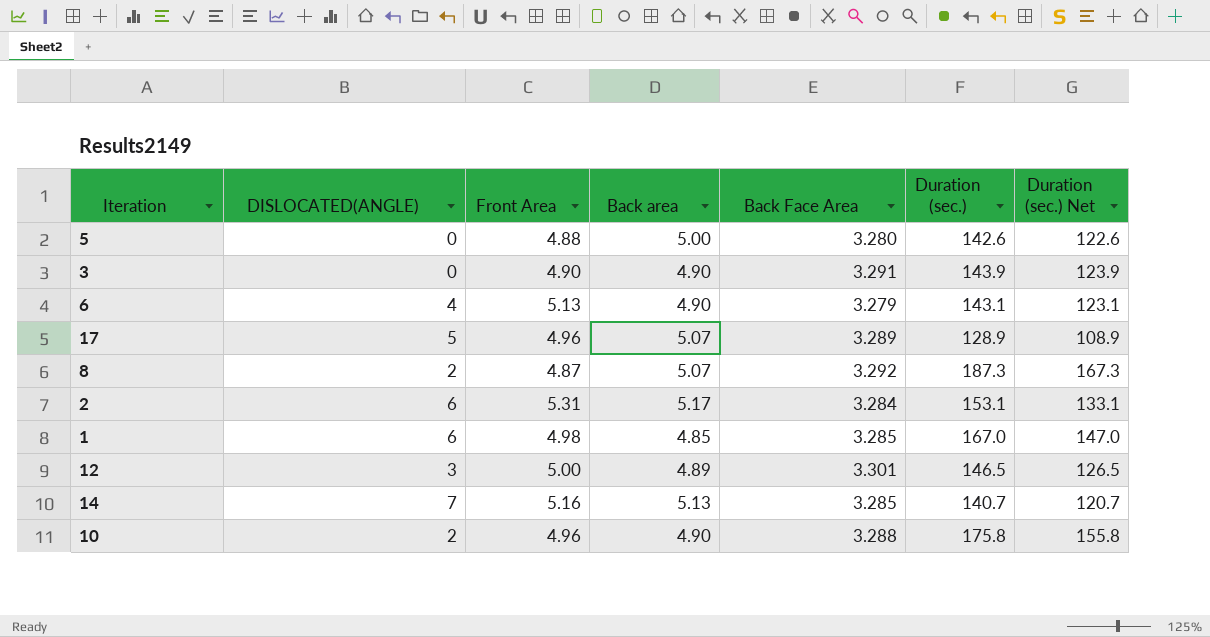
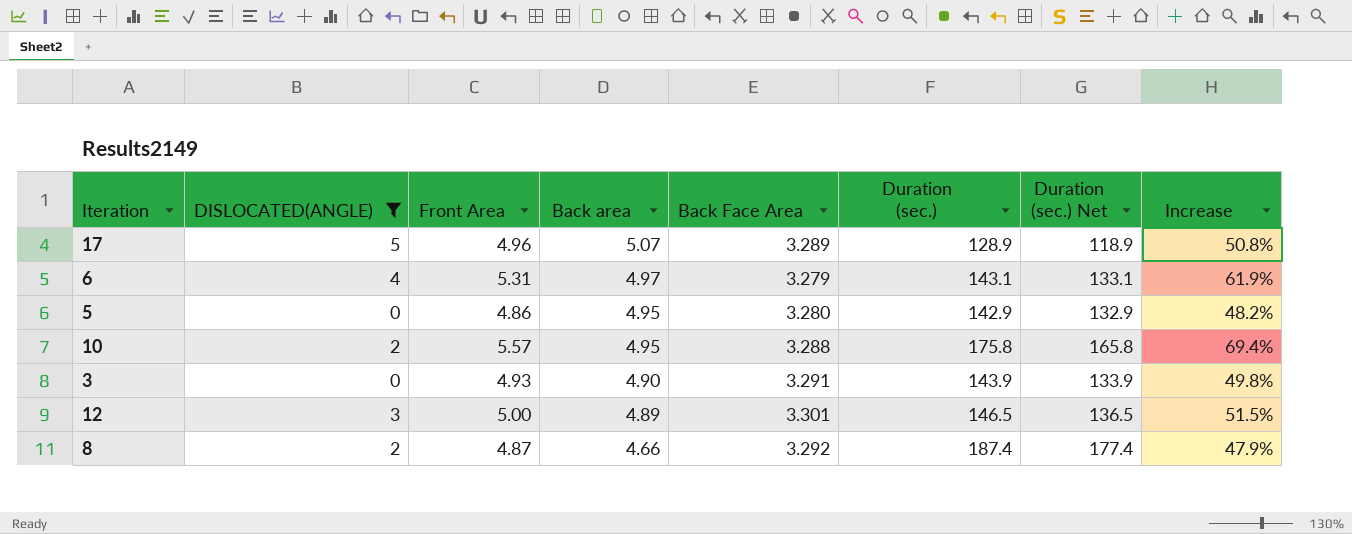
filter: none -> DISLOCATED(ANGLE) <= 5
row order: none -> Back area descending
column Duration (sec.) Net | formula: [Duration (sec.)] - 20 -> [Duration (sec.)] - 10
column Increase | formula: none -> ([Front Area] - [Back Face Area]) / [Back Face Area]
6 | Front Area: 5.13 -> 5.31
6 | Back area: 4.90 -> 4.97
5 | Front Area: 4.88 -> 4.86
5 | Back area: 5.00 -> 4.95
5 | Duration (sec.): 142.6 -> 142.9
10 | Front Area: 4.96 -> 5.57
10 | Back area: 4.90 -> 4.95
3 | Front Area: 4.90 -> 4.93
8 | Back area: 5.07 -> 4.66
8 | Duration (sec.): 187.3 -> 187.4

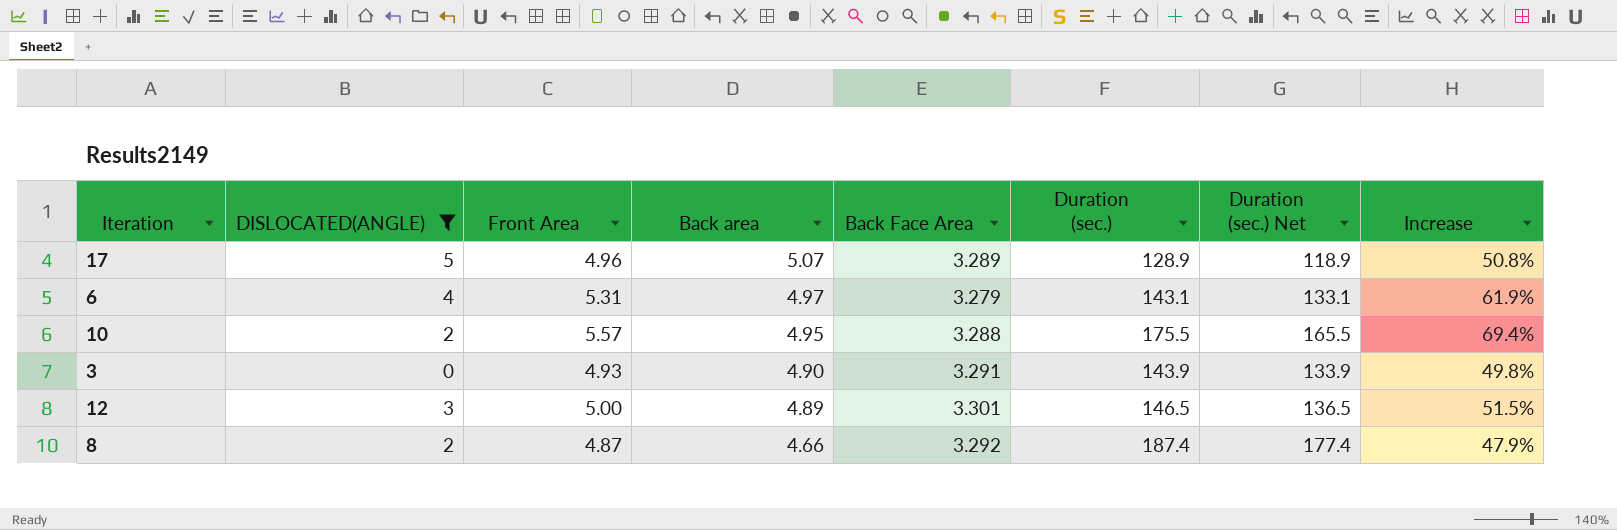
row 5: 0 | 4.86 | 4.95 | 3.280 | 142.9 | 132.9 | 48.2% -> none
10 | Duration (sec.): 175.8 -> 175.5
10 | Duration (sec.) Net: 165.8 -> 165.5

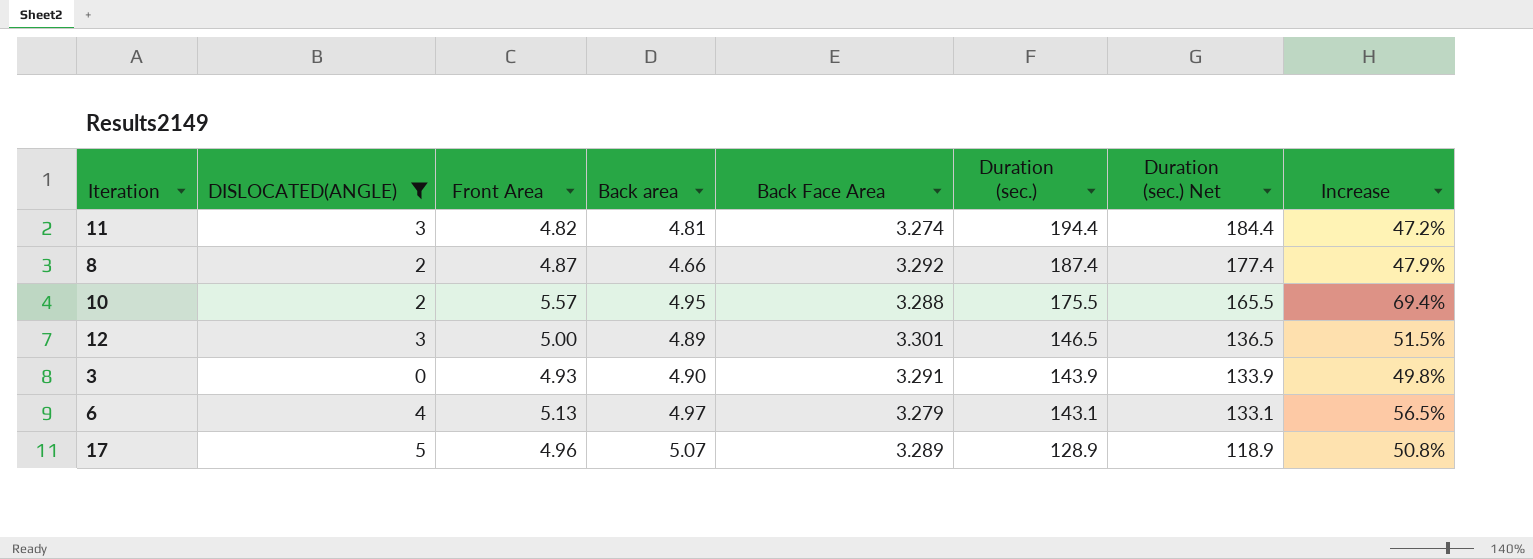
row order: Back area descending -> Duration (sec.) descending
row 11: none -> 3 | 4.82 | 4.81 | 3.274 | 194.4 | 184.4 | 47.2%
6 | Front Area: 5.31 -> 5.13
6 | Increase: 61.9% -> 56.5%

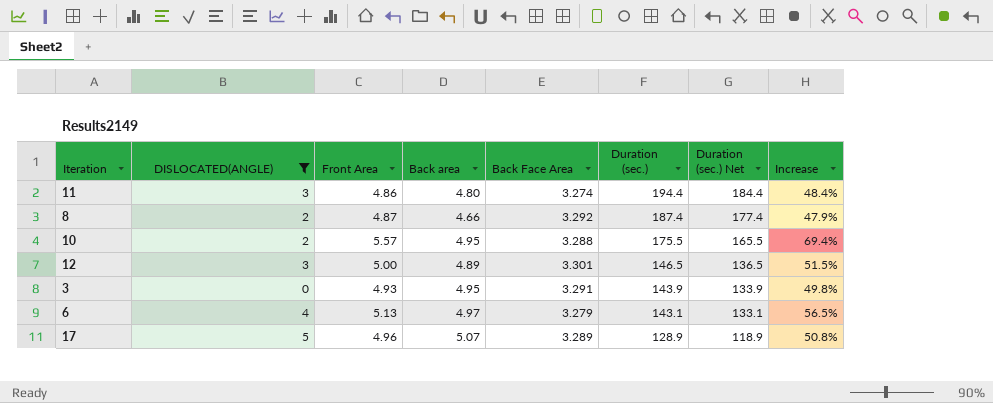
11 | Front Area: 4.82 -> 4.86
11 | Back area: 4.81 -> 4.80
11 | Increase: 47.2% -> 48.4%
3 | Back area: 4.90 -> 4.95

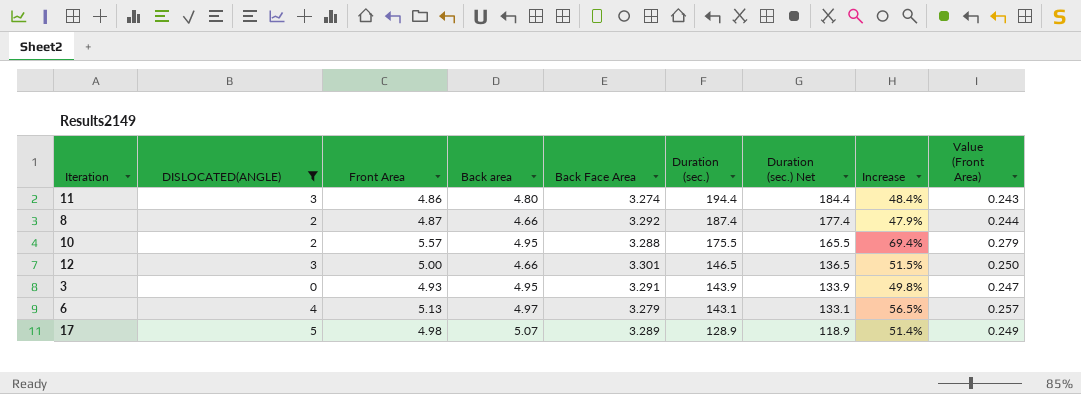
column Value (Front Area) | formula: none -> [Front Area] * 0.05
12 | Back area: 4.89 -> 4.66
17 | Front Area: 4.96 -> 4.98
17 | Increase: 50.8% -> 51.4%

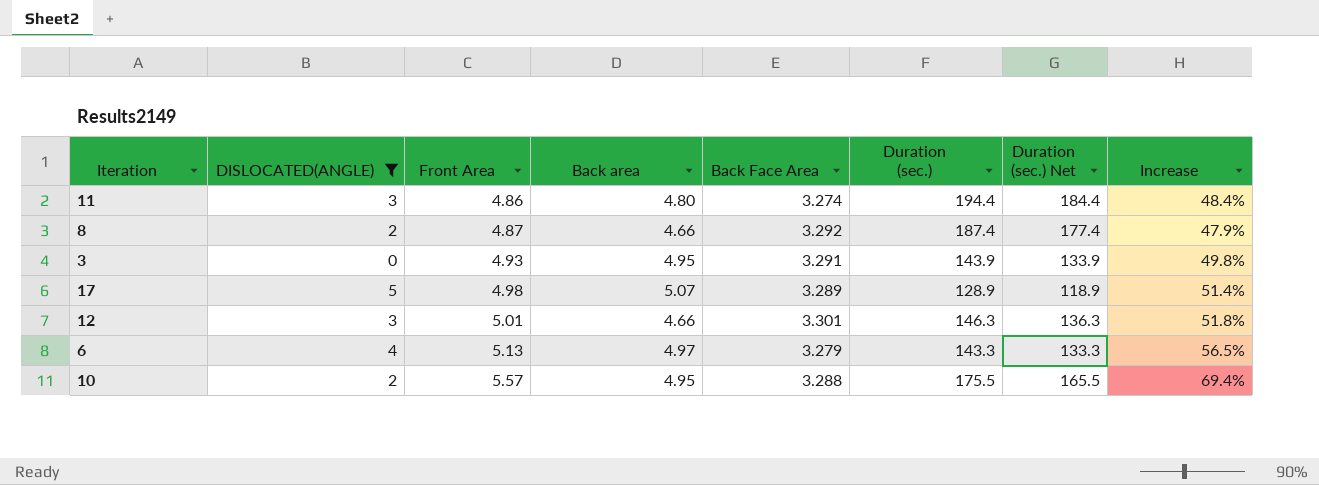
row order: Duration (sec.) descending -> Front Area ascending
column Value (Front Area) | formula: [Front Area] * 0.05 -> none
12 | Front Area: 5.00 -> 5.01
12 | Duration (sec.): 146.5 -> 146.3
12 | Duration (sec.) Net: 136.5 -> 136.3
12 | Increase: 51.5% -> 51.8%
6 | Duration (sec.): 143.1 -> 143.3
6 | Duration (sec.) Net: 133.1 -> 133.3

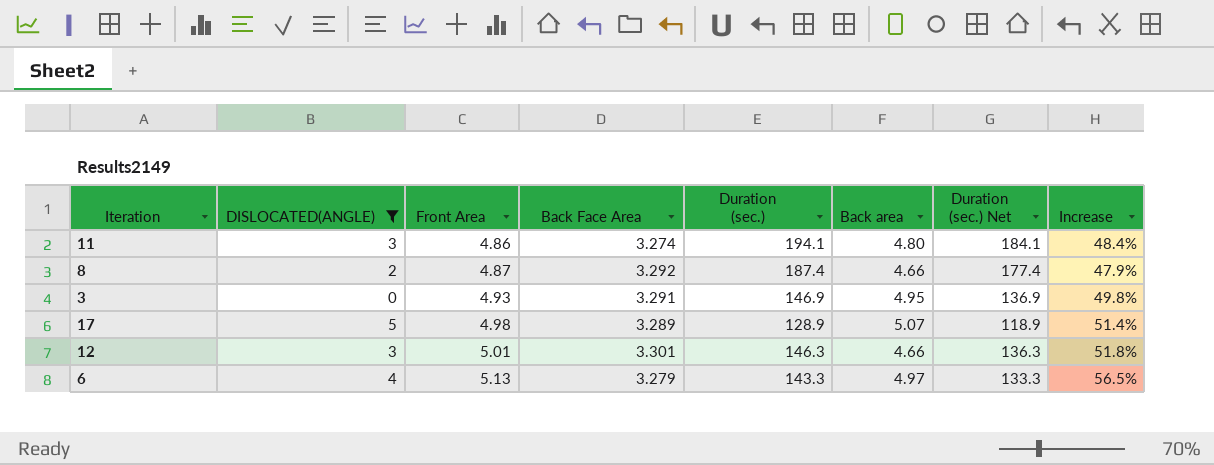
column Back area | position: 4 -> 6
row 10: 2 | 5.57 | 4.95 | 3.288 | 175.5 | 165.5 | 69.4% -> none
11 | Duration (sec.): 194.4 -> 194.1
11 | Duration (sec.) Net: 184.4 -> 184.1
3 | Duration (sec.): 143.9 -> 146.9
3 | Duration (sec.) Net: 133.9 -> 136.9

